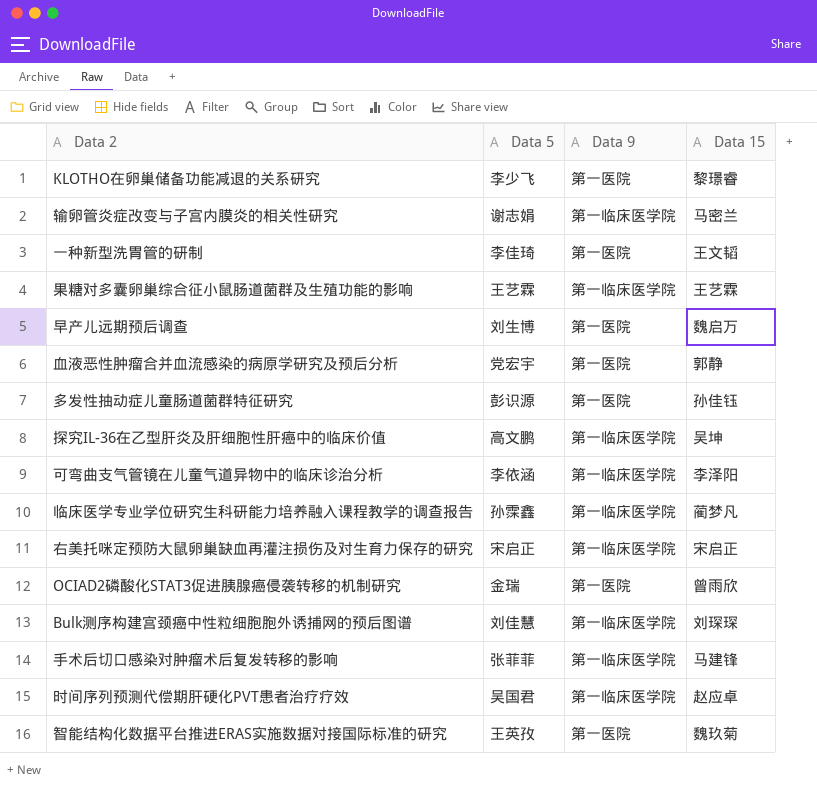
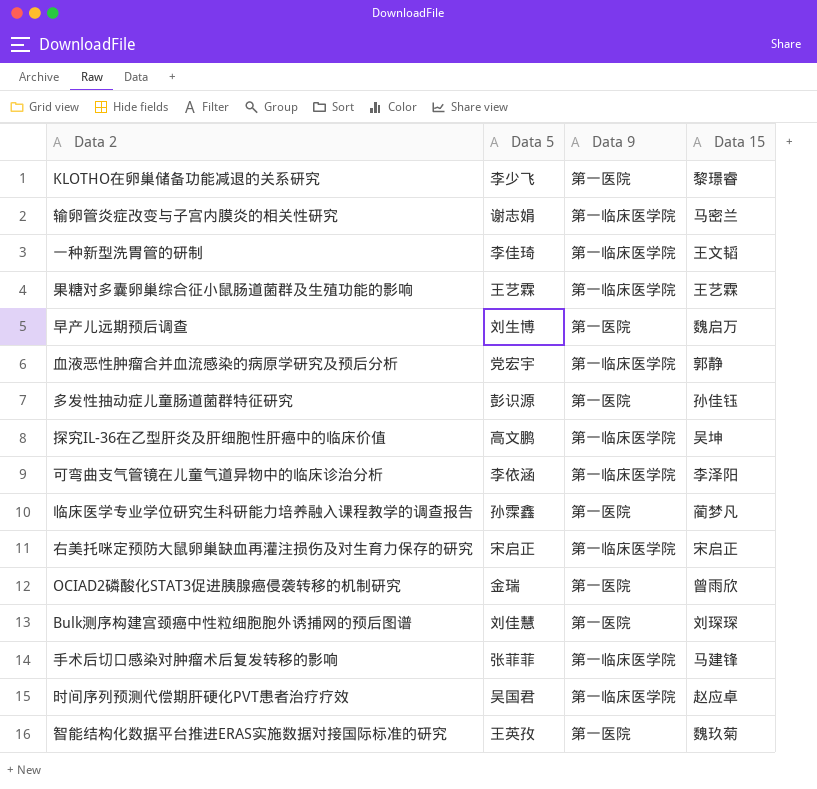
一种新型洗胃管的研制 | Data 9: 第一医院 -> 第一临床医学院
血液恶性肿瘤合并血流感染的病原学研究及预后分析 | Data 9: 第一医院 -> 第一临床医学院
临床医学专业学位研究生科研能力培养融入课程教学的调查报告 | Data 9: 第一临床医学院 -> 第一医院
Bulk测序构建宫颈癌中性粒细胞胞外诱捕网的预后图谱 | Data 9: 第一临床医学院 -> 第一医院

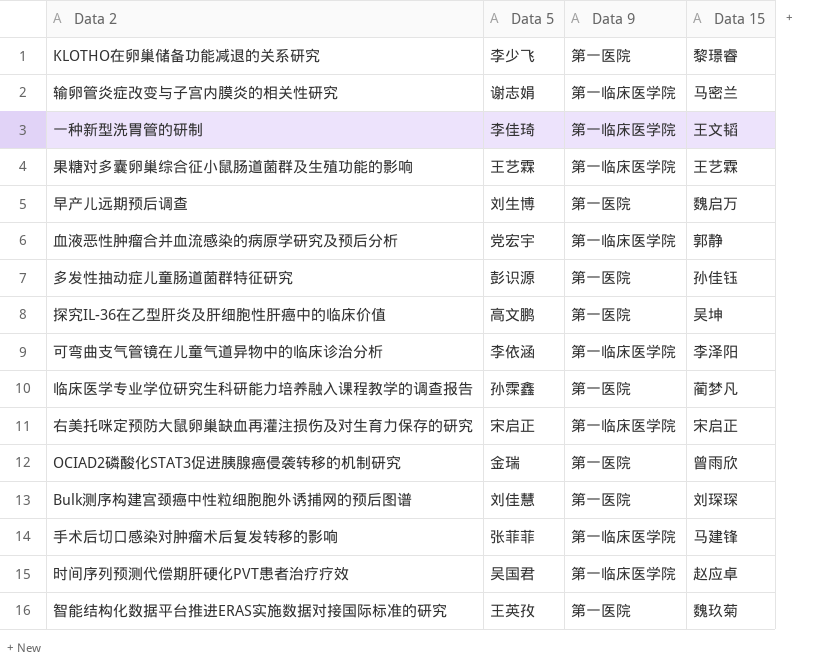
探究IL-36在乙型肝炎及肝细胞性肝癌中的临床价值 | Data 9: 第一临床医学院 -> 第一医院

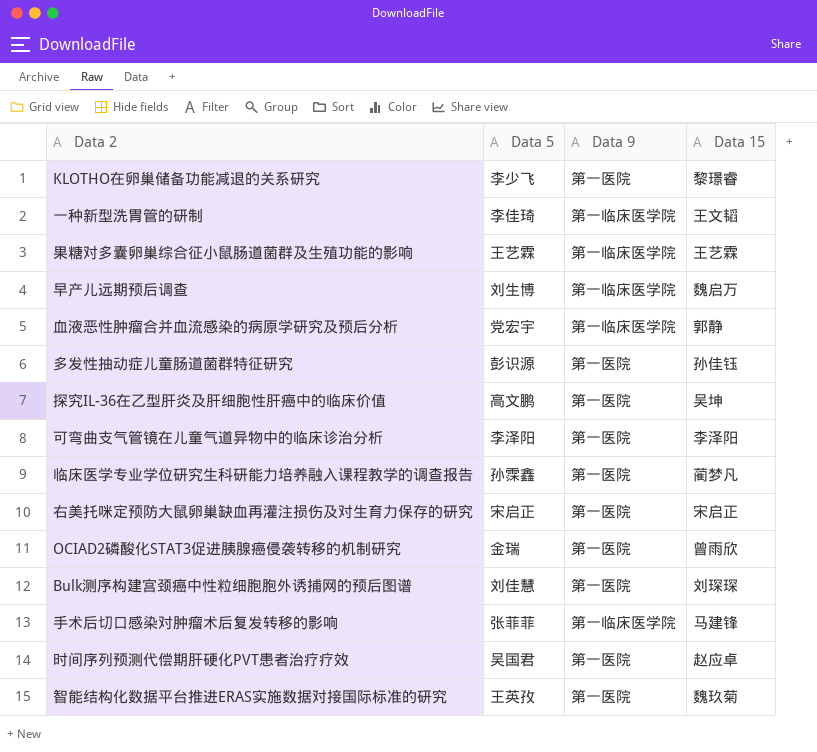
row 输卵管炎症改变与子宫内膜炎的相关性研究: 谢志娟 | 第一临床医学院 | 马密兰 -> none
早产儿远期预后调查 | Data 9: 第一医院 -> 第一临床医学院
可弯曲支气管镜在儿童气道异物中的临床诊治分析 | Data 5: 李依涵 -> 李泽阳
可弯曲支气管镜在儿童气道异物中的临床诊治分析 | Data 9: 第一临床医学院 -> 第一医院
右美托咪定预防大鼠卵巢缺血再灌注损伤及对生育力保存的研究 | Data 9: 第一临床医学院 -> 第一医院
时间序列预测代偿期肝硬化PVT患者治疗疗效 | Data 9: 第一临床医学院 -> 第一医院

